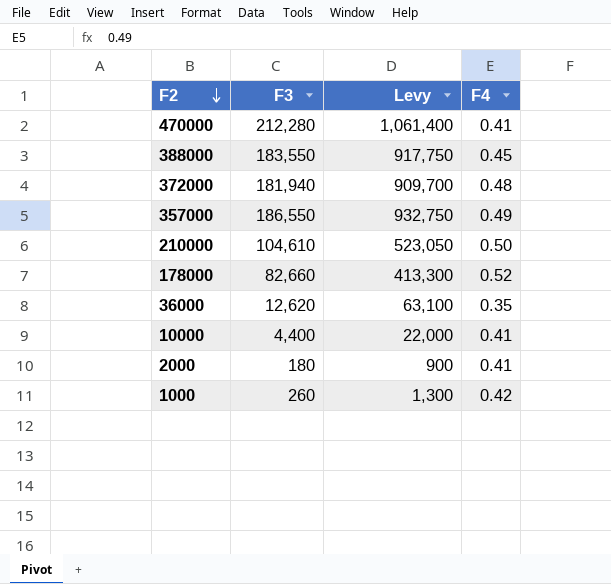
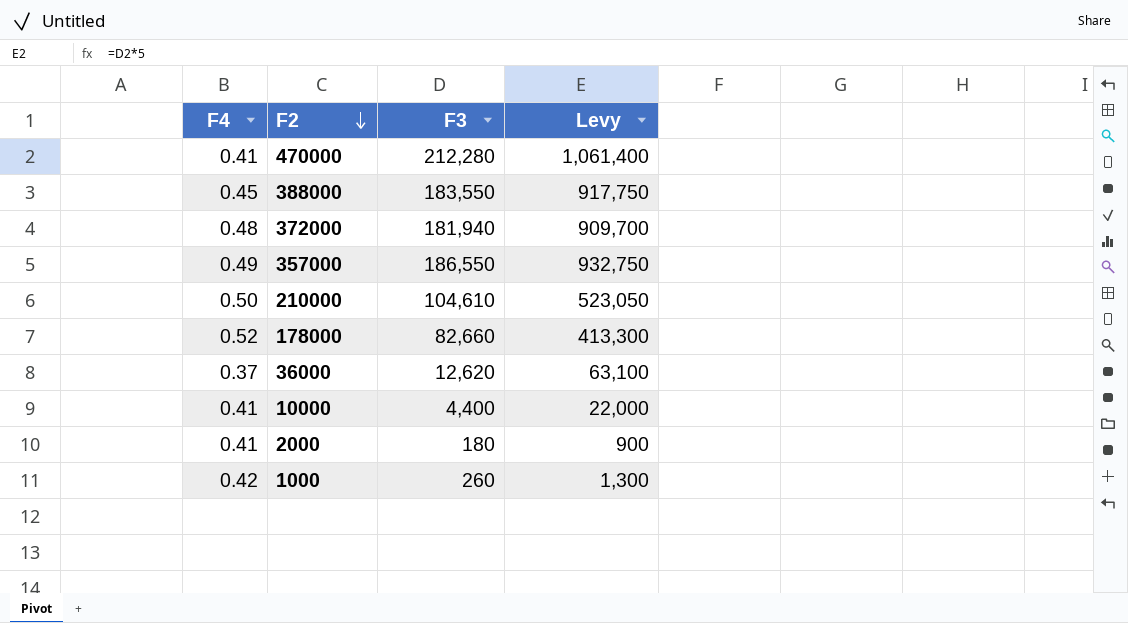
column F4 | position: 4 -> 1
36000 | F4: 0.35 -> 0.37

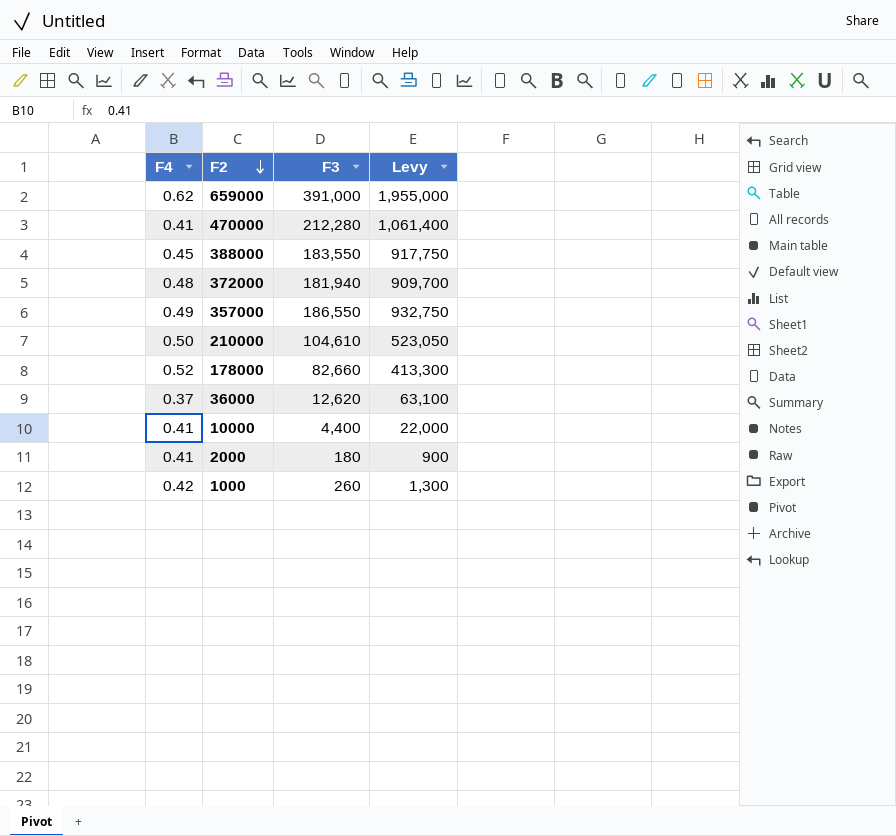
row 659000: none -> 0.62 | 391,000 | 1,955,000

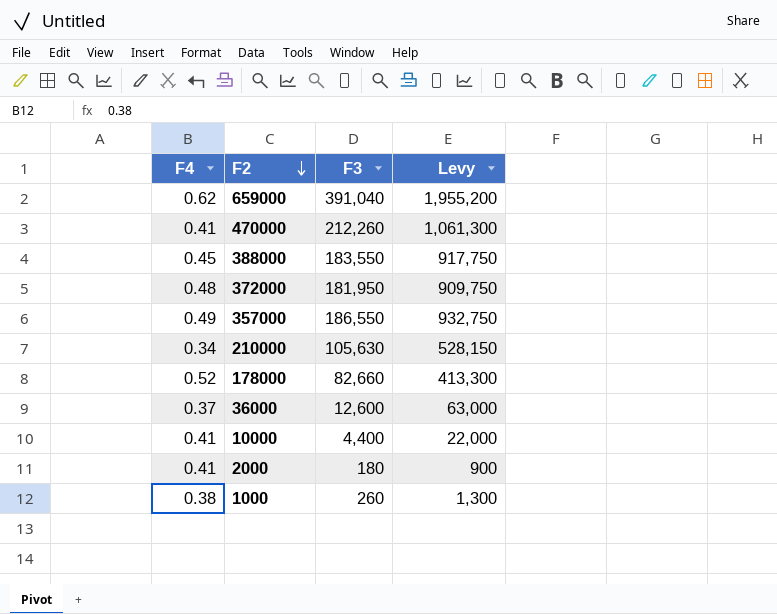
659000 | F3: 391,000 -> 391,040
659000 | Levy: 1,955,000 -> 1,955,200
470000 | F3: 212,280 -> 212,260
470000 | Levy: 1,061,400 -> 1,061,300
372000 | F3: 181,940 -> 181,950
372000 | Levy: 909,700 -> 909,750
210000 | F4: 0.50 -> 0.34
210000 | F3: 104,610 -> 105,630
210000 | Levy: 523,050 -> 528,150
36000 | F3: 12,620 -> 12,600
36000 | Levy: 63,100 -> 63,000
1000 | F4: 0.42 -> 0.38

